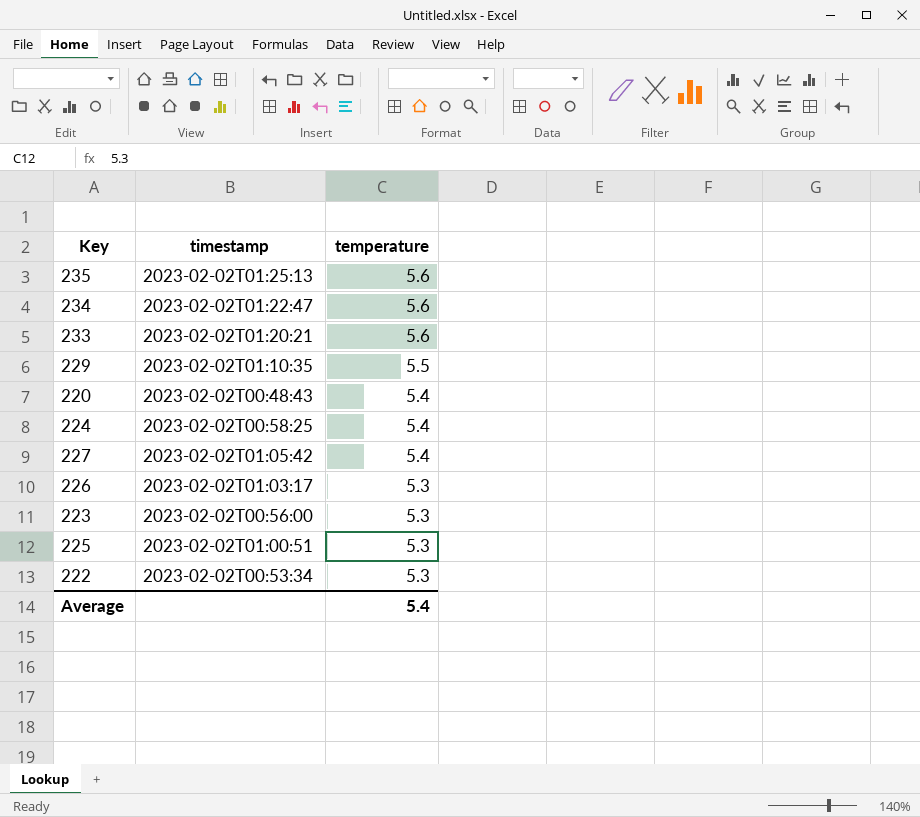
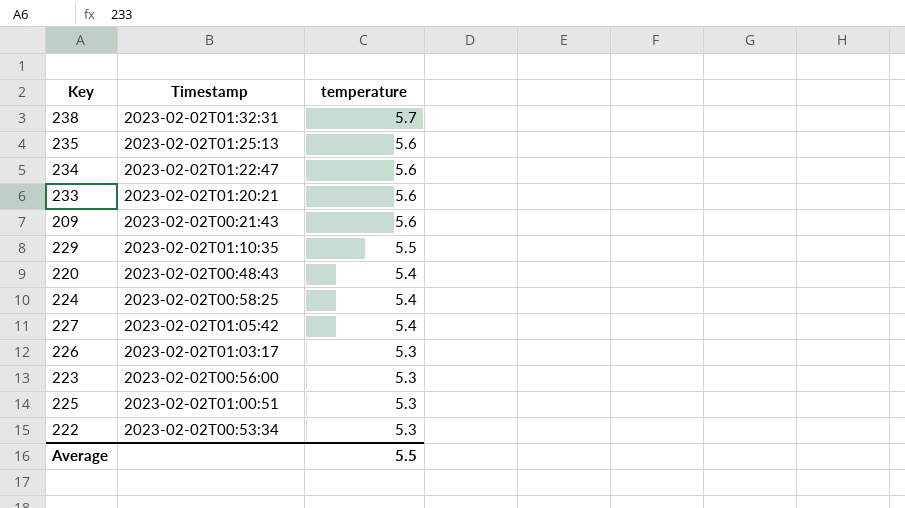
column name: timestamp -> Timestamp
row 238: none -> 2023-02-02T01:32:31 | 5.7
row 209: none -> 2023-02-02T00:21:43 | 5.6
Average | temperature: 5.4 -> 5.5

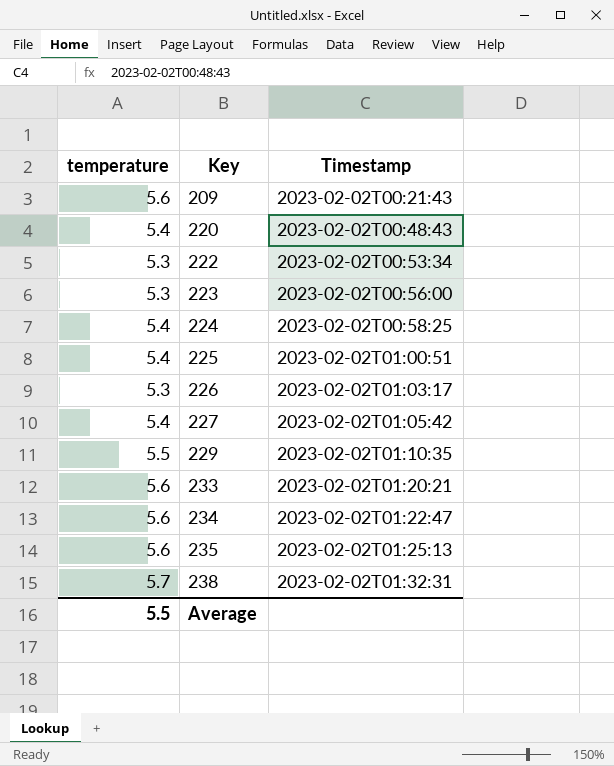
row order: temperature descending -> Key ascending
column temperature | position: 3 -> 1
225 | temperature: 5.3 -> 5.4

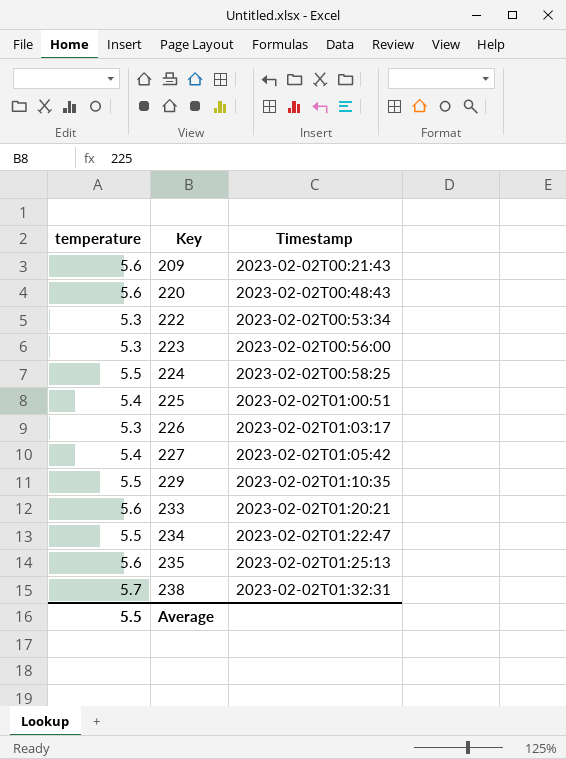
220 | temperature: 5.4 -> 5.6
224 | temperature: 5.4 -> 5.5
234 | temperature: 5.6 -> 5.5

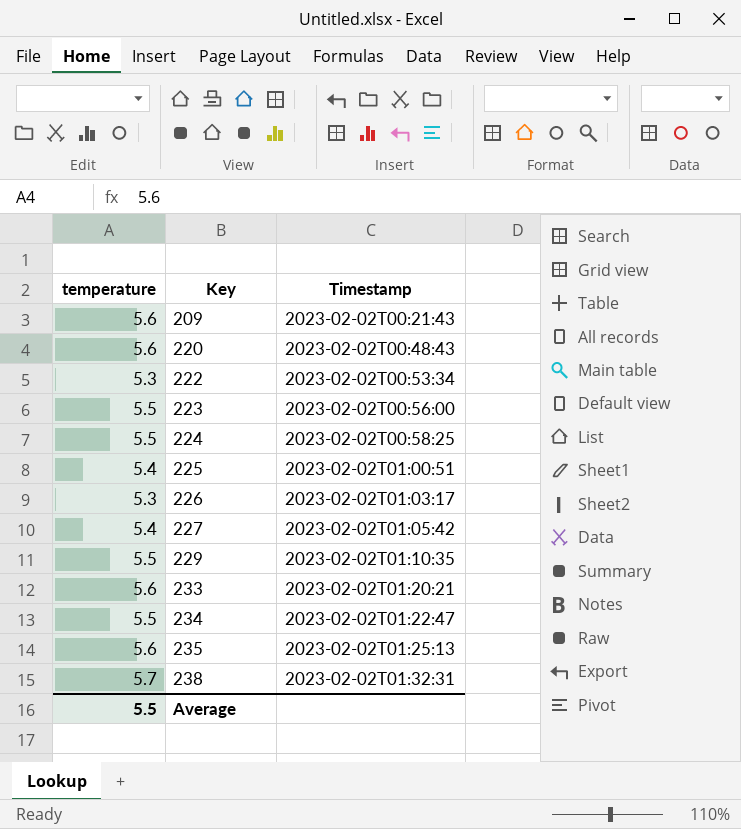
223 | temperature: 5.3 -> 5.5

